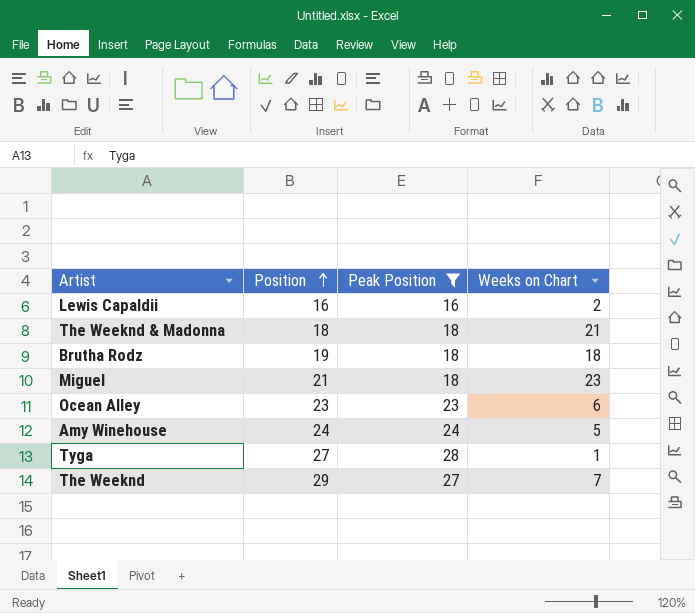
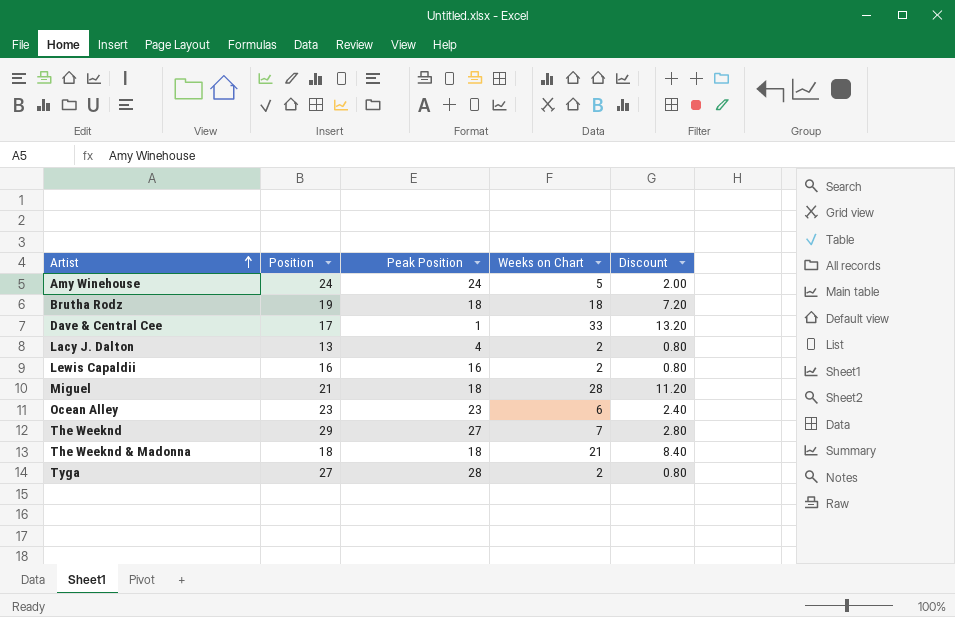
filter: Peak Position >= 16 -> none
row order: Position ascending -> Artist ascending
column Discount | formula: none -> [Weeks on Chart] * 0.4
Miguel | Weeks on Chart: 23 -> 28
Tyga | Weeks on Chart: 1 -> 2

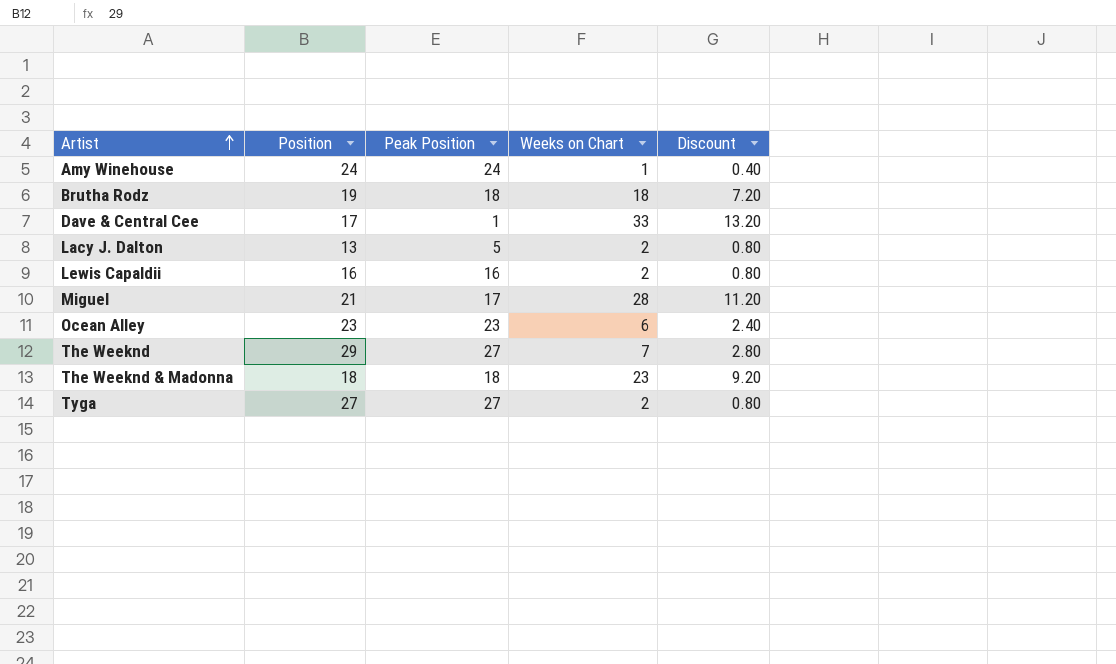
Amy Winehouse | Weeks on Chart: 5 -> 1
Amy Winehouse | Discount: 2.00 -> 0.40
Lacy J. Dalton | Peak Position: 4 -> 5
Miguel | Peak Position: 18 -> 17
The Weeknd & Madonna | Weeks on Chart: 21 -> 23
The Weeknd & Madonna | Discount: 8.40 -> 9.20
Tyga | Peak Position: 28 -> 27

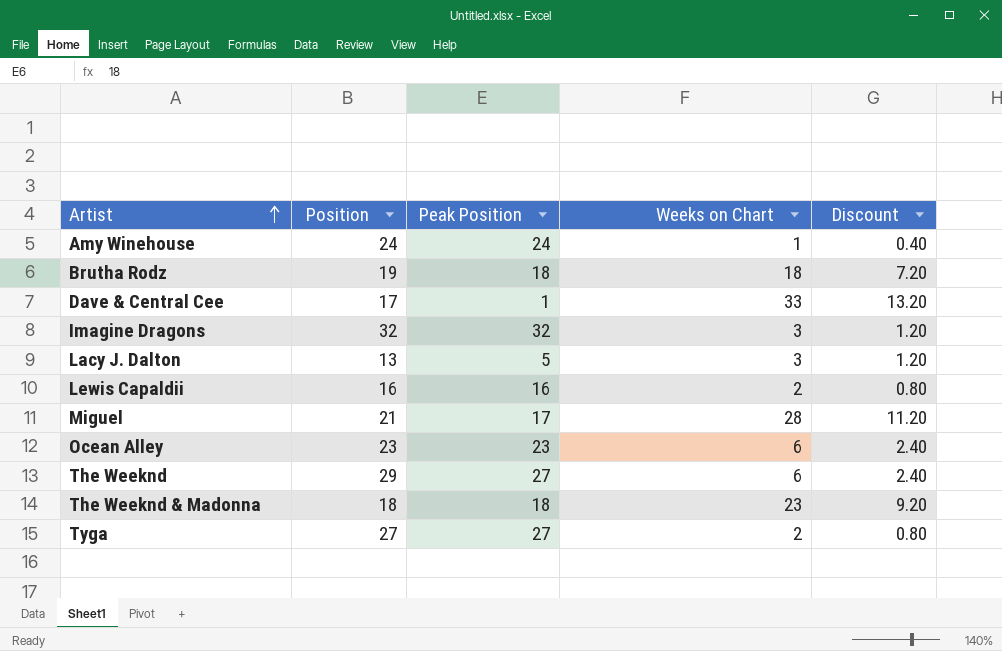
row Imagine Dragons: none -> 32 | 32 | 3 | 1.20
Lacy J. Dalton | Weeks on Chart: 2 -> 3
Lacy J. Dalton | Discount: 0.80 -> 1.20
The Weeknd | Weeks on Chart: 7 -> 6
The Weeknd | Discount: 2.80 -> 2.40

